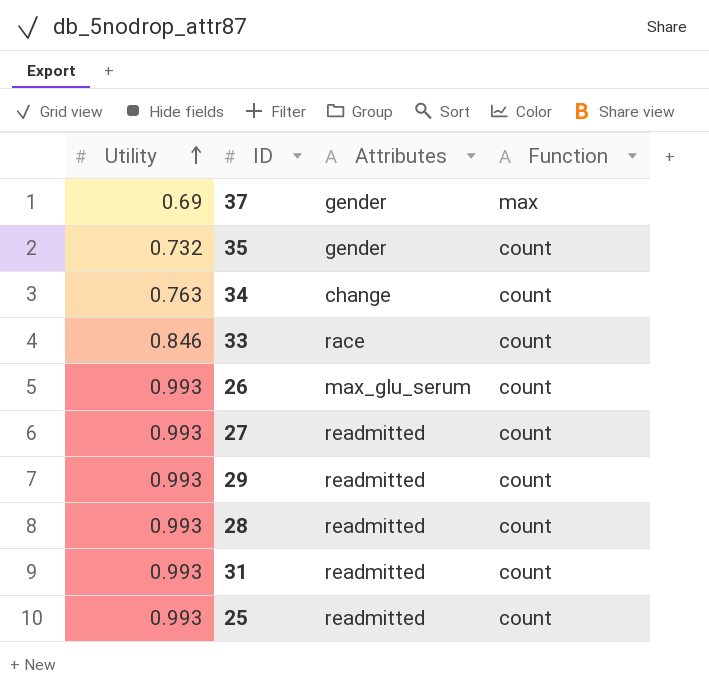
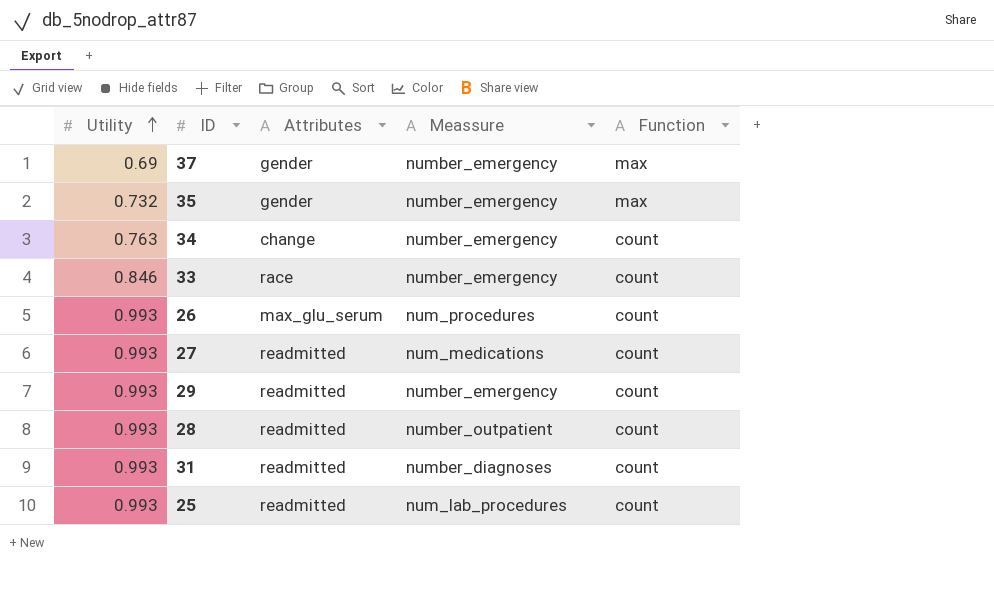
column Meassure | position: none -> 4
35 | Function: count -> max

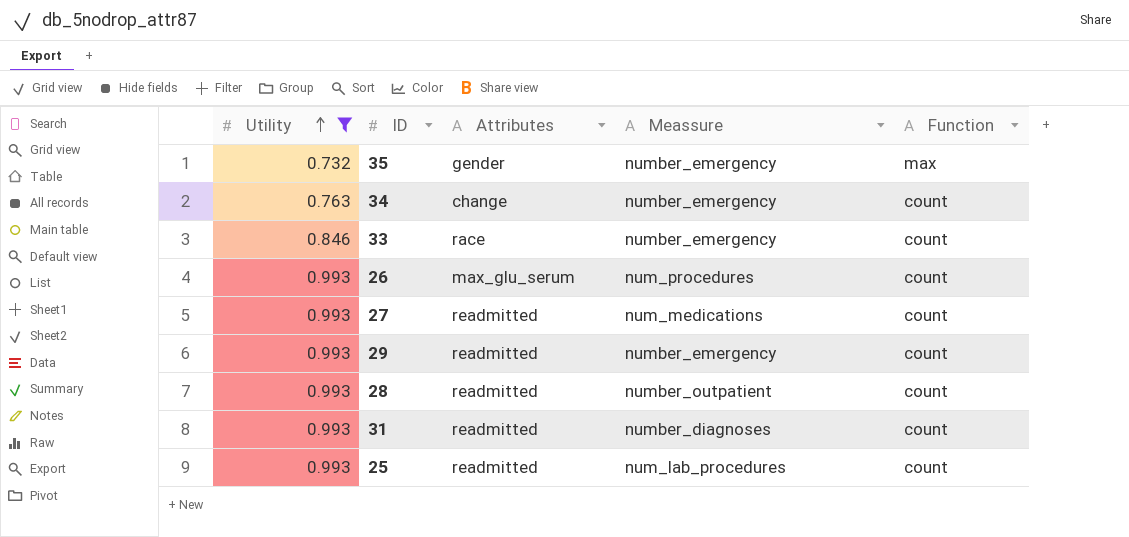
filter: none -> Utility != 0.69

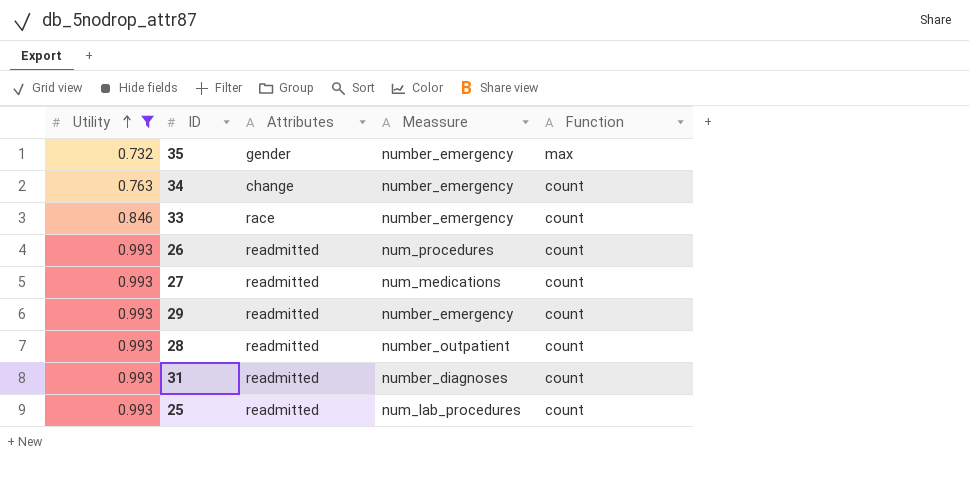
26 | Attributes: max_glu_serum -> readmitted

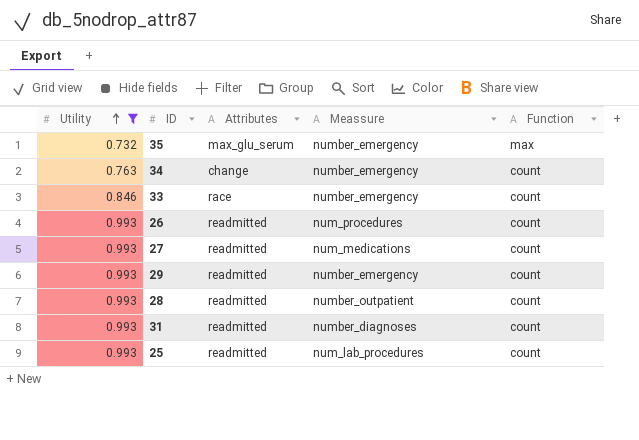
35 | Attributes: gender -> max_glu_serum

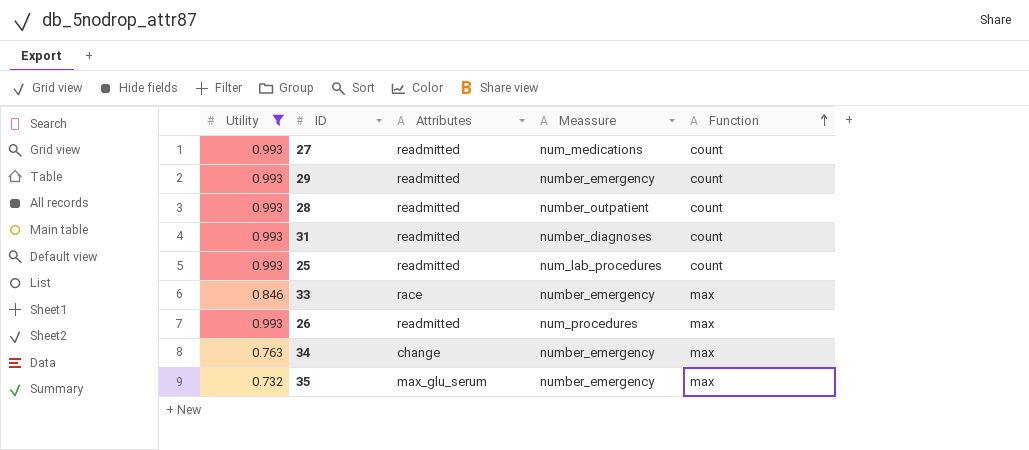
row order: Utility ascending -> Function ascending
33 | Function: count -> max
26 | Function: count -> max
34 | Function: count -> max

